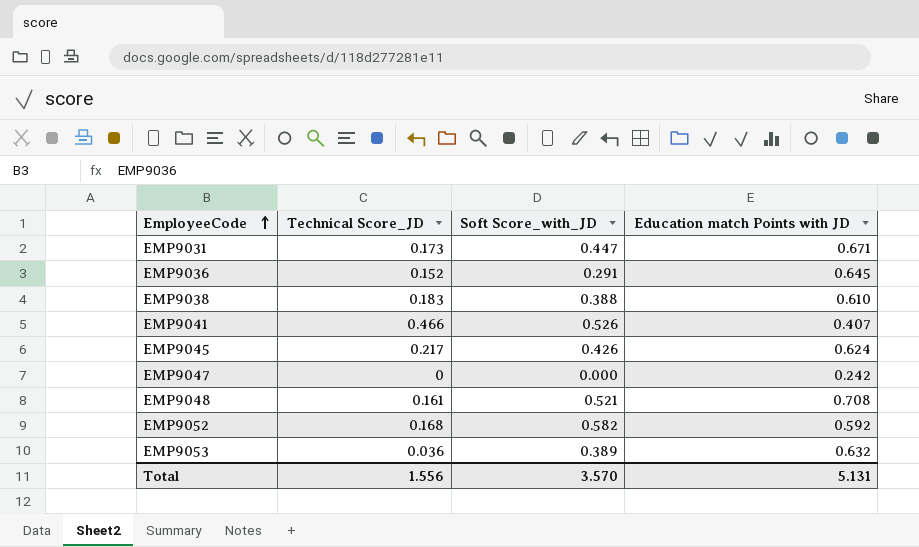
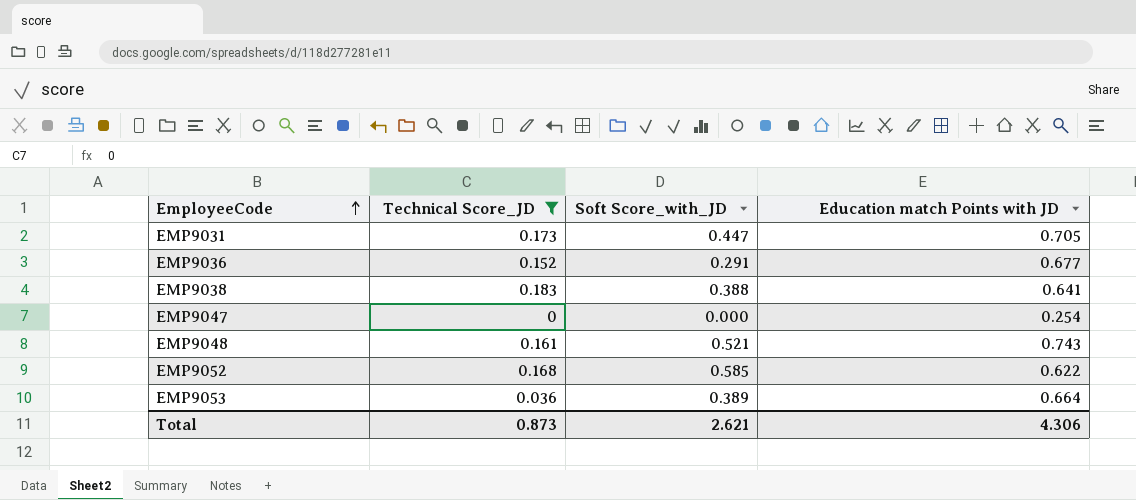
filter: none -> Technical Score_JD <= 0.183
EMP9031 | Education match Points with JD: 0.671 -> 0.705
EMP9036 | Education match Points with JD: 0.645 -> 0.677
EMP9038 | Education match Points with JD: 0.610 -> 0.641
EMP9047 | Education match Points with JD: 0.242 -> 0.254
EMP9048 | Education match Points with JD: 0.708 -> 0.743
EMP9052 | Soft Score_with_JD: 0.582 -> 0.585
EMP9052 | Education match Points with JD: 0.592 -> 0.622
EMP9053 | Education match Points with JD: 0.632 -> 0.664
Total | Technical Score_JD: 1.556 -> 0.873
Total | Soft Score_with_JD: 3.570 -> 2.621
Total | Education match Points with JD: 5.131 -> 4.306

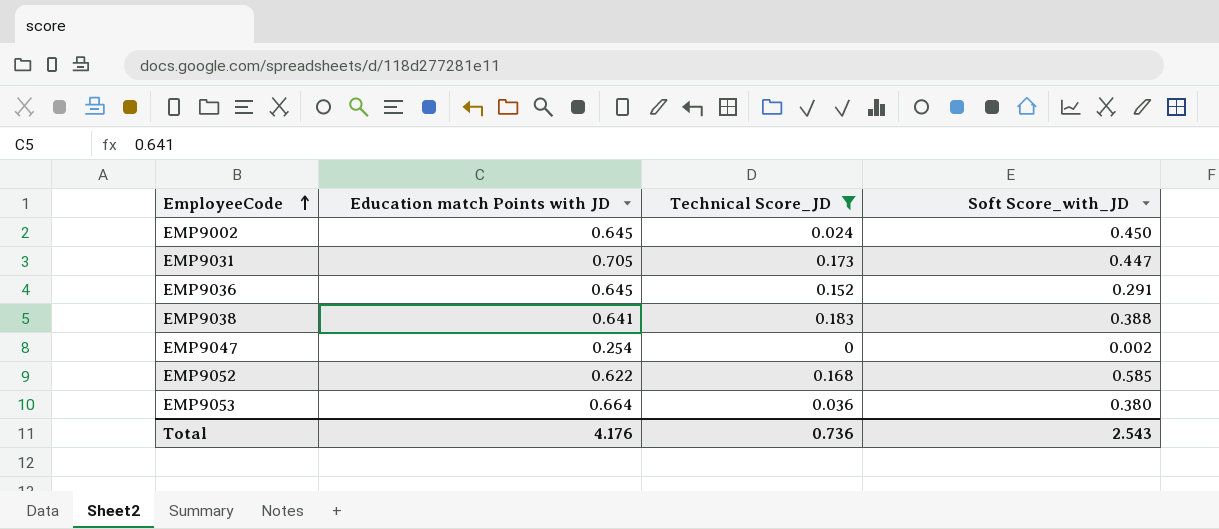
column Education match Points with JD | position: 4 -> 2
row EMP9048: 0.161 | 0.521 | 0.743 -> none
row EMP9002: none -> 0.645 | 0.024 | 0.450
EMP9036 | Education match Points with JD: 0.677 -> 0.645
EMP9047 | Soft Score_with_JD: 0.000 -> 0.002
EMP9053 | Soft Score_with_JD: 0.389 -> 0.380
Total | Education match Points with JD: 4.306 -> 4.176
Total | Technical Score_JD: 0.873 -> 0.736
Total | Soft Score_with_JD: 2.621 -> 2.543

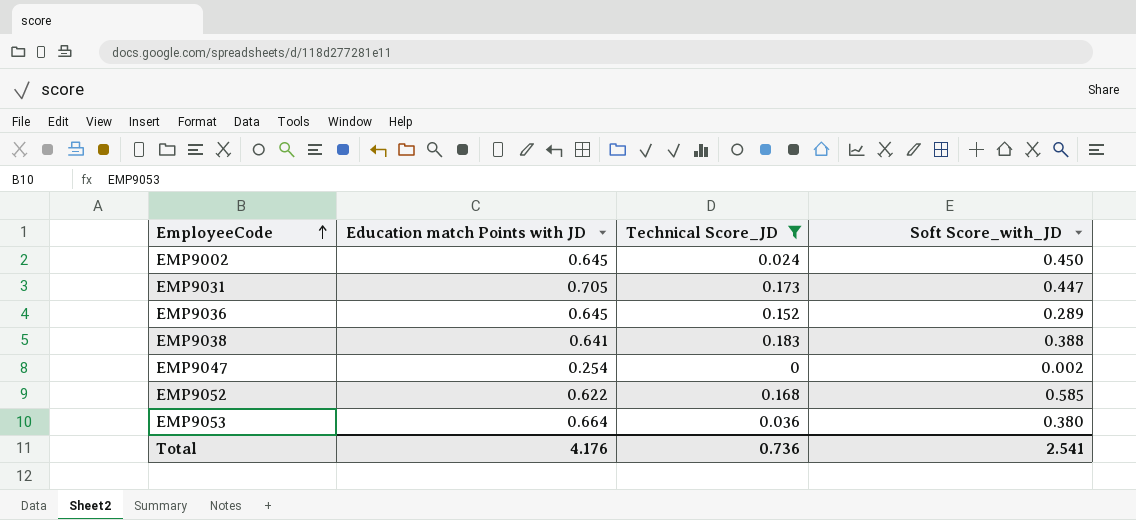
EMP9036 | Soft Score_with_JD: 0.291 -> 0.289
Total | Soft Score_with_JD: 2.543 -> 2.541

